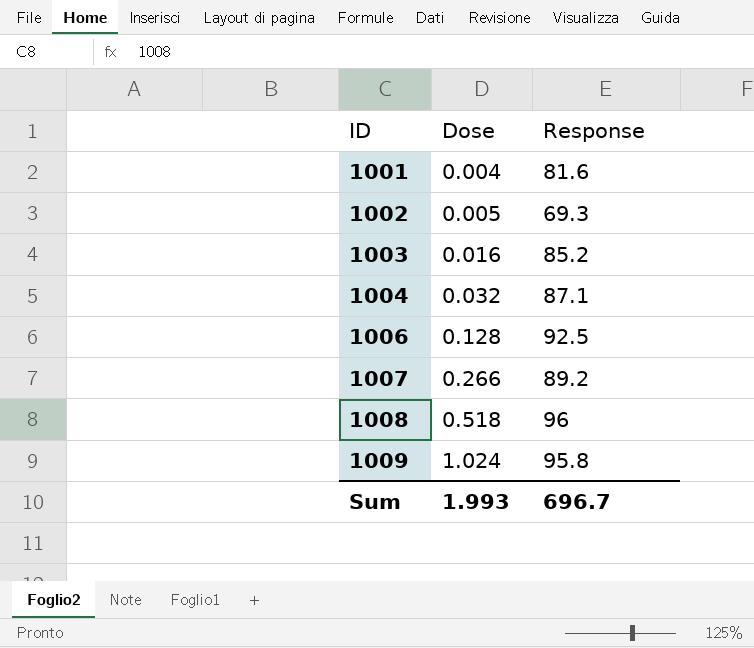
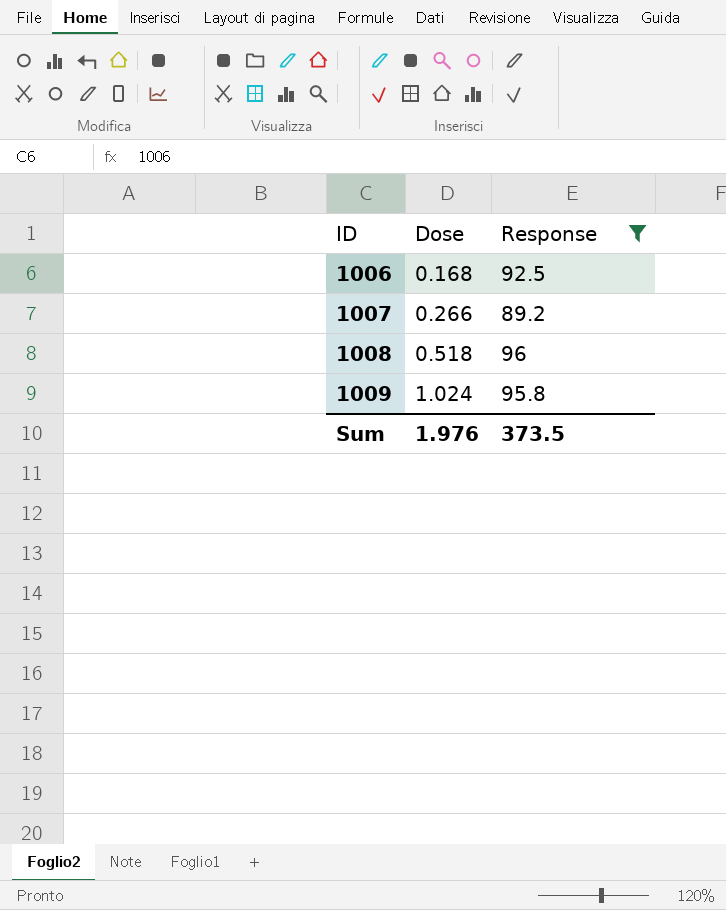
filter: none -> Response >= 89.2
1006 | Dose: 0.128 -> 0.168
Sum | Dose: 1.993 -> 1.976
Sum | Response: 696.7 -> 373.5

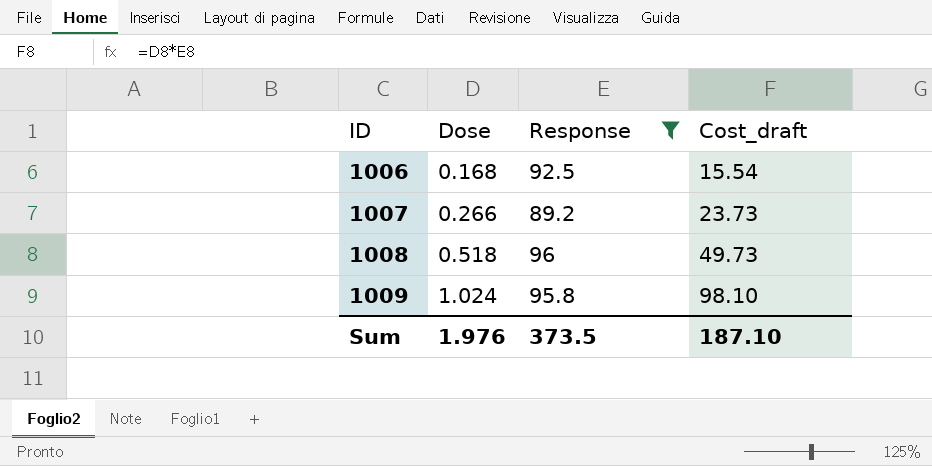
column Cost_draft | formula: none -> [Dose] * [Response]

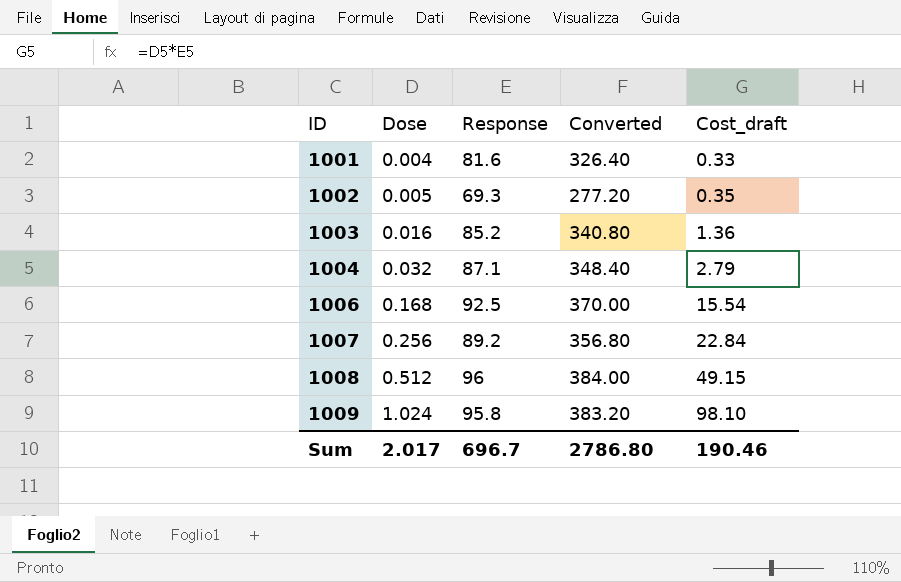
filter: Response >= 89.2 -> none
column Converted | formula: none -> [Response] * 4
1007 | Dose: 0.266 -> 0.256
1007 | Cost_draft: 23.73 -> 22.84
1008 | Dose: 0.518 -> 0.512
1008 | Cost_draft: 49.73 -> 49.15
Sum | Dose: 1.976 -> 2.017
Sum | Response: 373.5 -> 696.7
Sum | Cost_draft: 187.10 -> 190.46

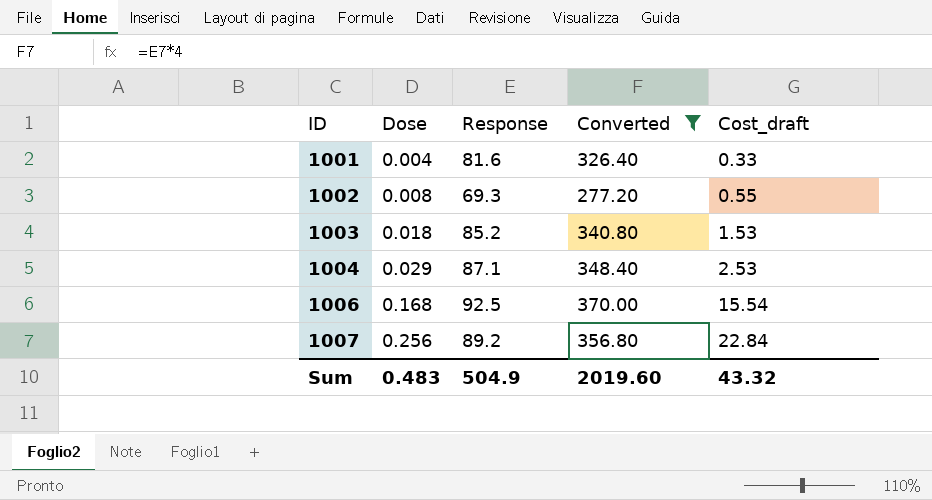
filter: none -> Converted <= 370.00
1002 | Dose: 0.005 -> 0.008
1002 | Cost_draft: 0.35 -> 0.55
1003 | Dose: 0.016 -> 0.018
1003 | Cost_draft: 1.36 -> 1.53
1004 | Dose: 0.032 -> 0.029
1004 | Cost_draft: 2.79 -> 2.53
Sum | Dose: 2.017 -> 0.483
Sum | Response: 696.7 -> 504.9
Sum | Converted: 2786.80 -> 2019.60
Sum | Cost_draft: 190.46 -> 43.32

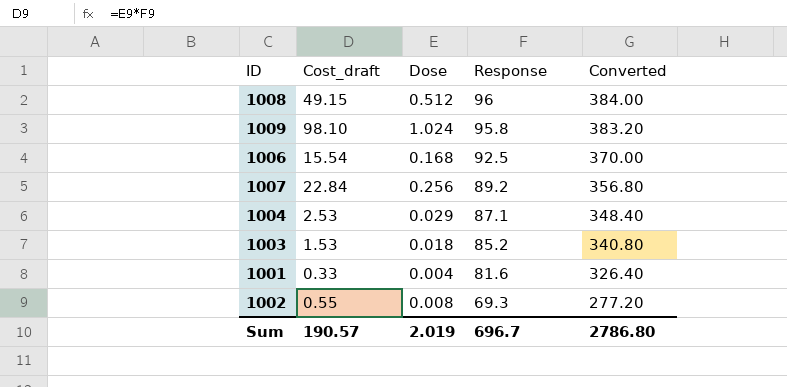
filter: Converted <= 370.00 -> none
row order: ID ascending -> Response descending
column Cost_draft | position: 5 -> 2
Sum | Cost_draft: 43.32 -> 190.57
Sum | Dose: 0.483 -> 2.019
Sum | Response: 504.9 -> 696.7
Sum | Converted: 2019.60 -> 2786.80

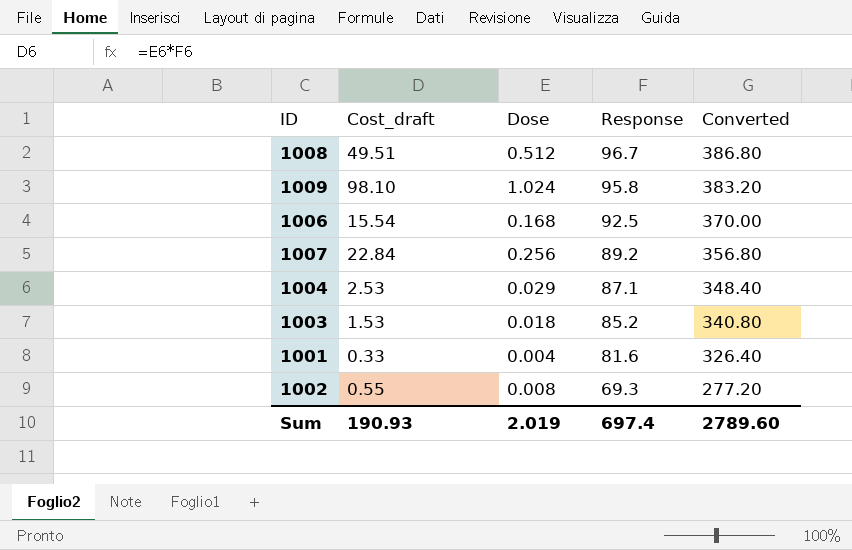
1008 | Cost_draft: 49.15 -> 49.51
1008 | Response: 96 -> 96.7
1008 | Converted: 384.00 -> 386.80
Sum | Cost_draft: 190.57 -> 190.93
Sum | Response: 696.7 -> 697.4
Sum | Converted: 2786.80 -> 2789.60

